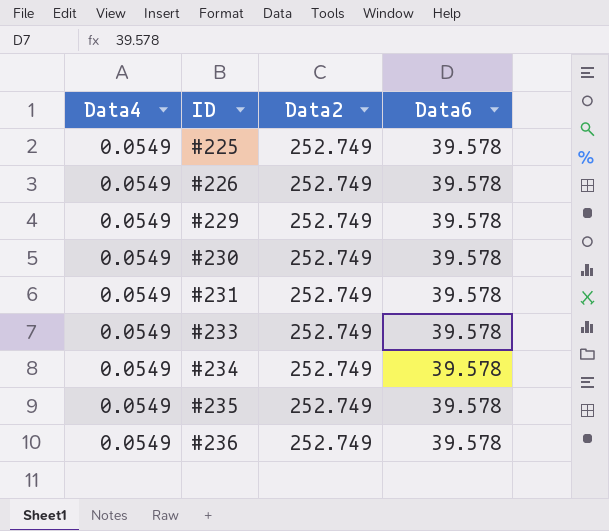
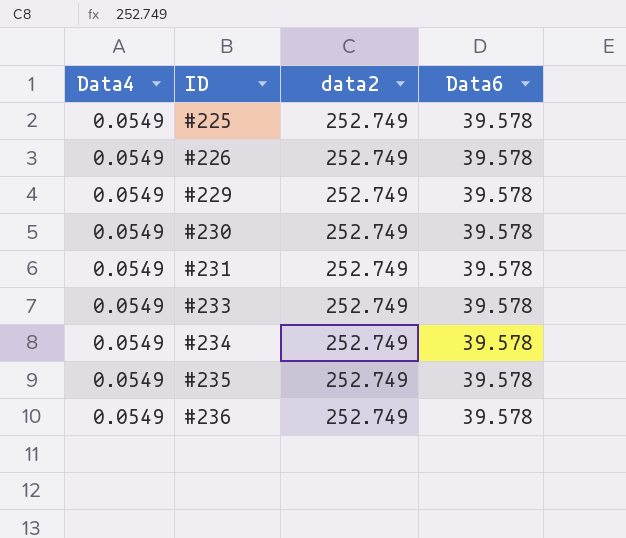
column name: Data2 -> data2

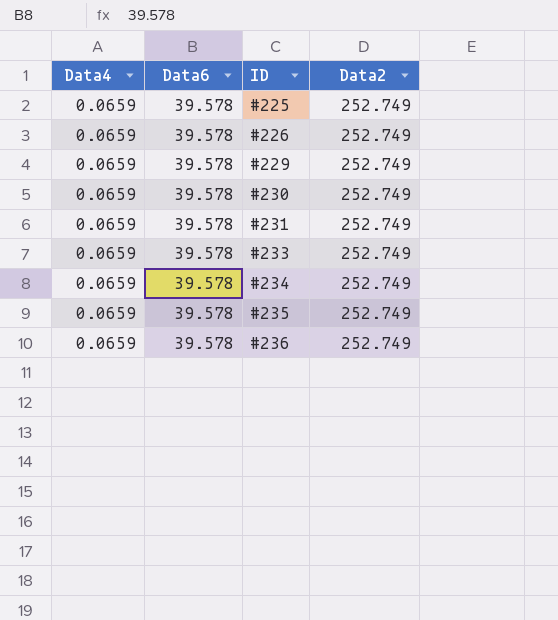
column Data6 | position: 4 -> 2
column name: data2 -> Data2
#225 | Data4: 0.0549 -> 0.0659
#226 | Data4: 0.0549 -> 0.0659
#229 | Data4: 0.0549 -> 0.0659
#230 | Data4: 0.0549 -> 0.0659
#231 | Data4: 0.0549 -> 0.0659
#233 | Data4: 0.0549 -> 0.0659
#234 | Data4: 0.0549 -> 0.0659
#235 | Data4: 0.0549 -> 0.0659
#236 | Data4: 0.0549 -> 0.0659

